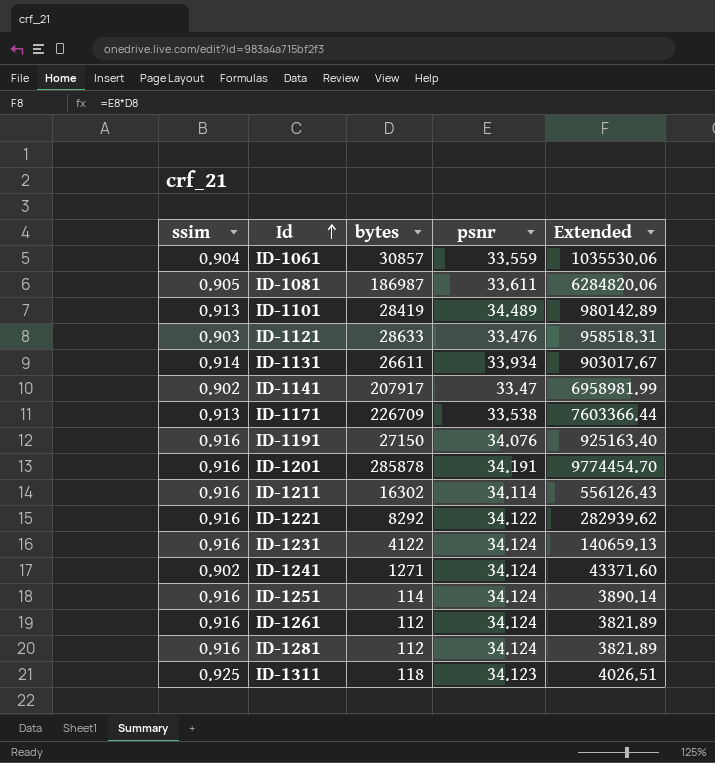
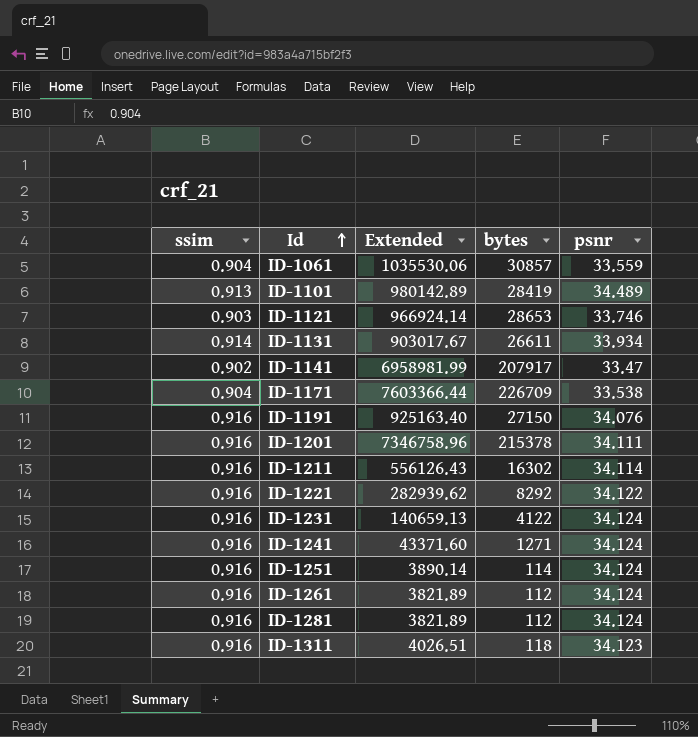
column Extended | position: 5 -> 3
row ID-1081: 0.905 | 186987 | 33.611 | 6284820.06 -> none
ID-1121 | Extended: 958518.31 -> 966924.14
ID-1121 | bytes: 28633 -> 28653
ID-1121 | psnr: 33.476 -> 33.746
ID-1171 | ssim: 0.913 -> 0.904
ID-1201 | Extended: 9774454.70 -> 7346758.96
ID-1201 | bytes: 285878 -> 215378
ID-1201 | psnr: 34.191 -> 34.111
ID-1241 | ssim: 0.902 -> 0.916
ID-1311 | ssim: 0.925 -> 0.916

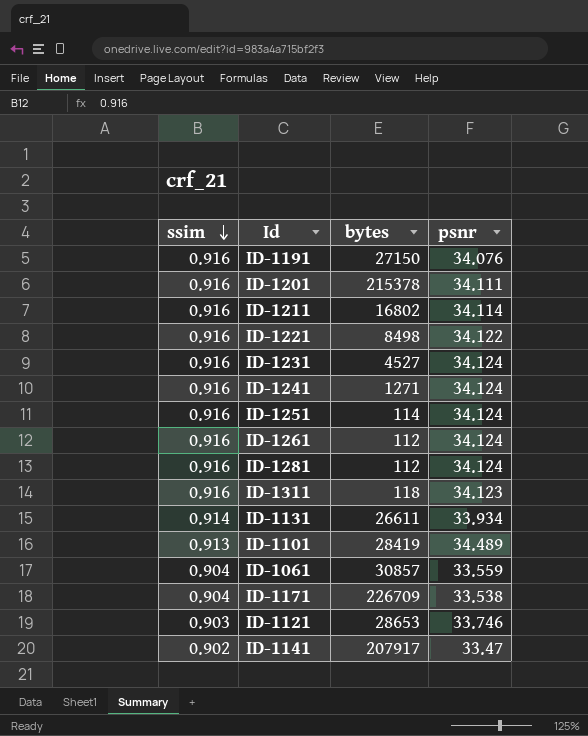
row order: Id ascending -> ssim descending
column Extended | formula: [bytes] * [psnr] -> none
ID-1211 | bytes: 16302 -> 16802
ID-1221 | bytes: 8292 -> 8498
ID-1231 | bytes: 4122 -> 4527

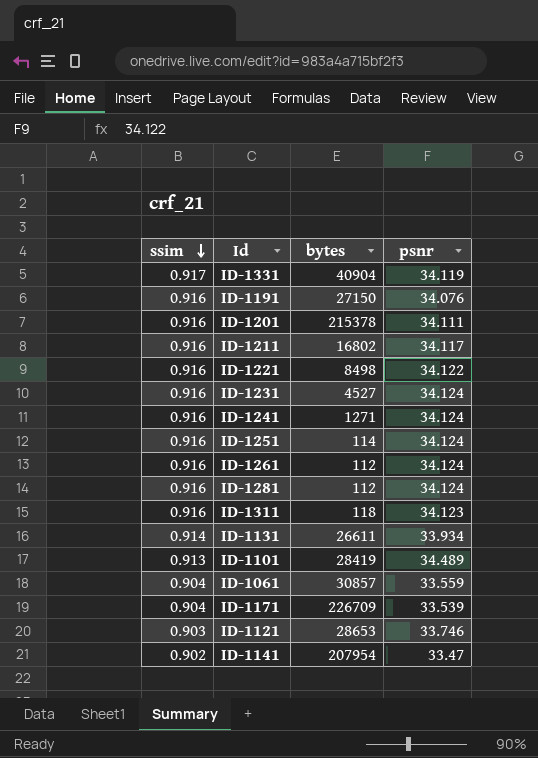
row ID-1331: none -> 0.917 | 40904 | 34.119
ID-1211 | psnr: 34.114 -> 34.117
ID-1171 | psnr: 33.538 -> 33.539
ID-1141 | bytes: 207917 -> 207954

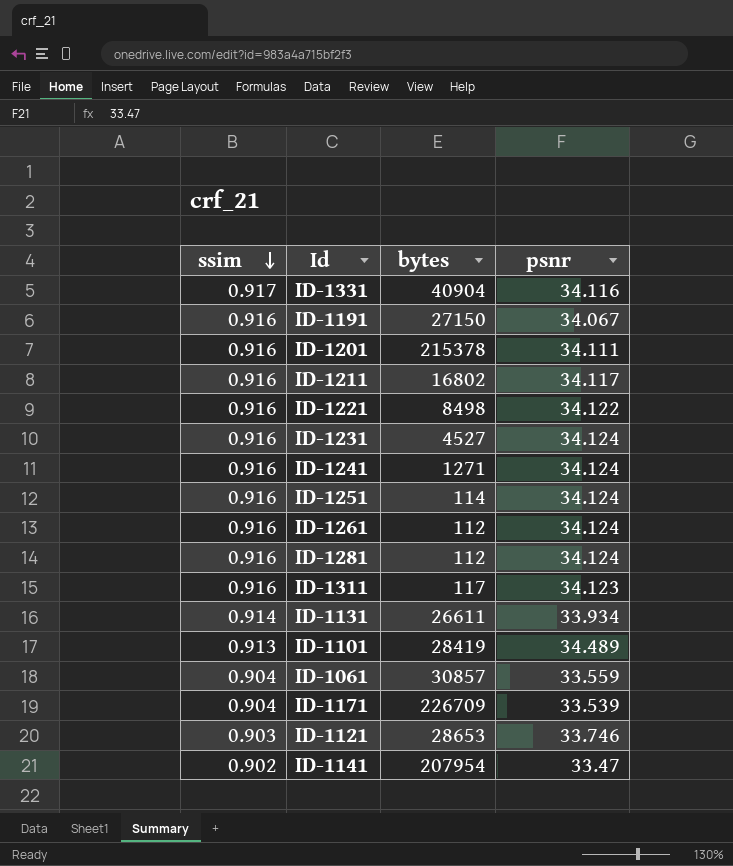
ID-1331 | psnr: 34.119 -> 34.116
ID-1191 | psnr: 34.076 -> 34.067
ID-1311 | bytes: 118 -> 117

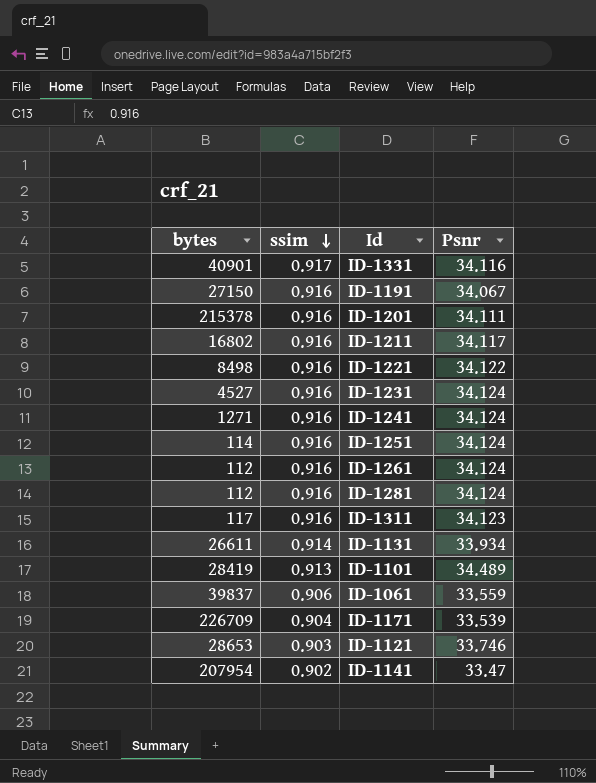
column bytes | position: 3 -> 1
column name: psnr -> Psnr
ID-1331 | bytes: 40904 -> 40901
ID-1061 | bytes: 30857 -> 39837
ID-1061 | ssim: 0.904 -> 0.906

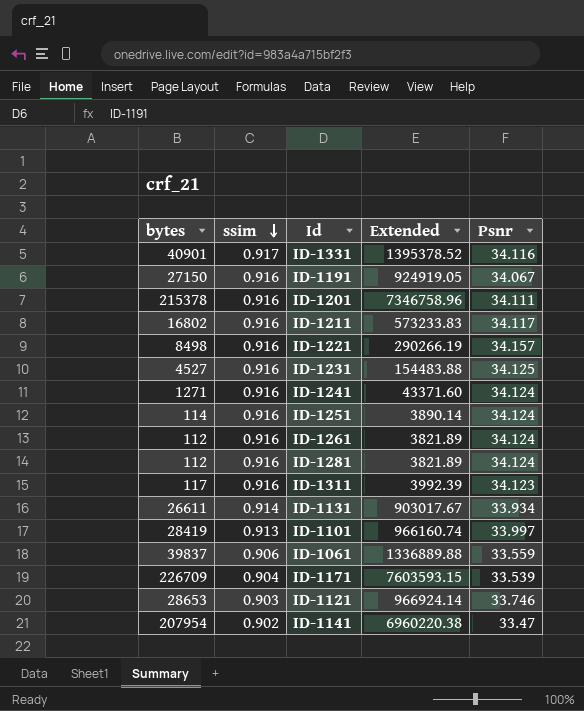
column Extended | formula: none -> [bytes] * [Psnr]
ID-1221 | Psnr: 34.122 -> 34.157
ID-1231 | Psnr: 34.124 -> 34.125
ID-1101 | Psnr: 34.489 -> 33.997

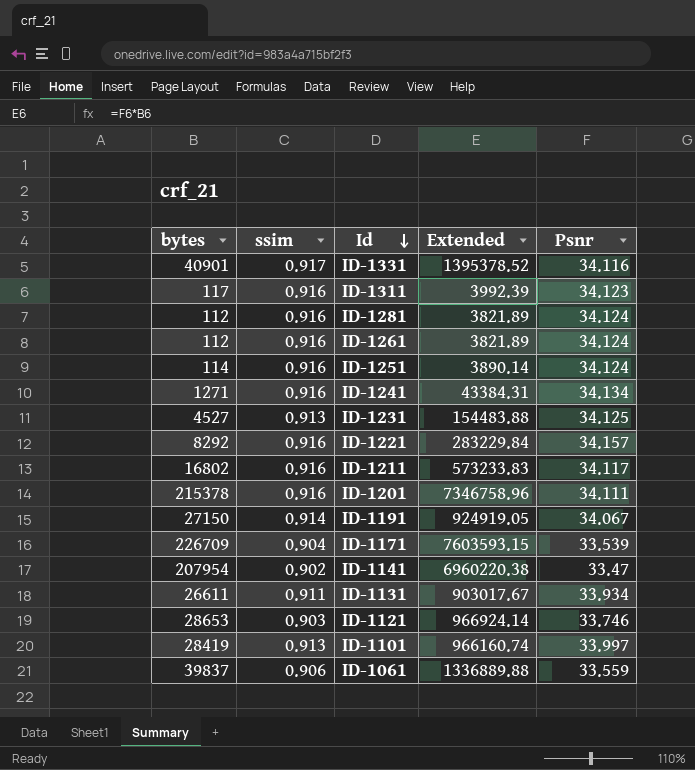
row order: ssim descending -> Id descending
ID-1241 | Extended: 43371.60 -> 43384.31
ID-1241 | Psnr: 34.124 -> 34.134
ID-1231 | ssim: 0.916 -> 0.913
ID-1221 | bytes: 8498 -> 8292
ID-1221 | Extended: 290266.19 -> 283229.84
ID-1191 | ssim: 0.916 -> 0.914
ID-1131 | ssim: 0.914 -> 0.911

